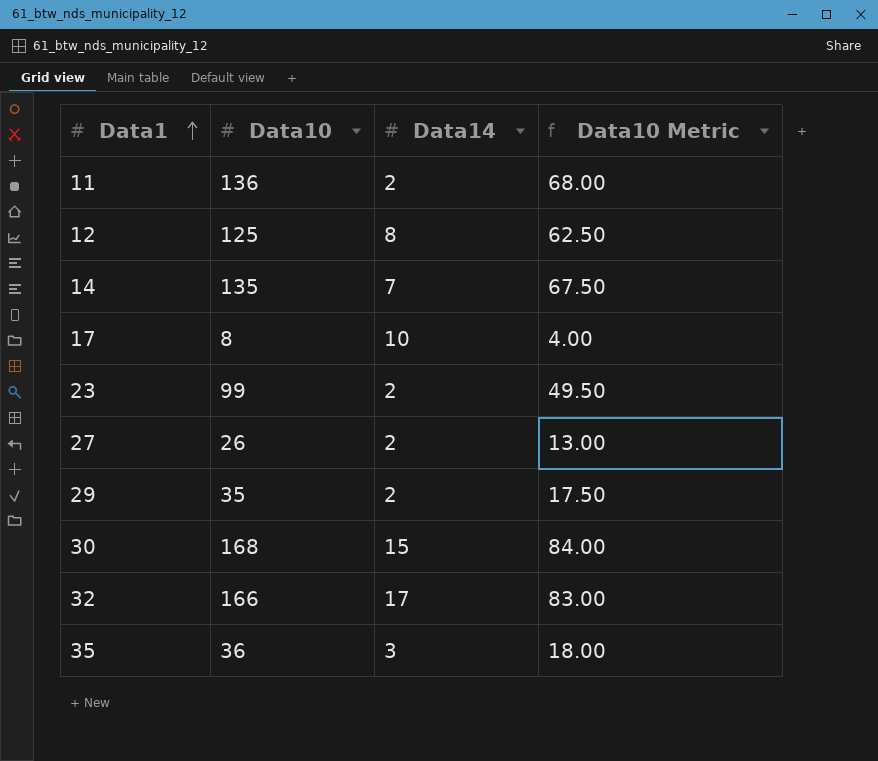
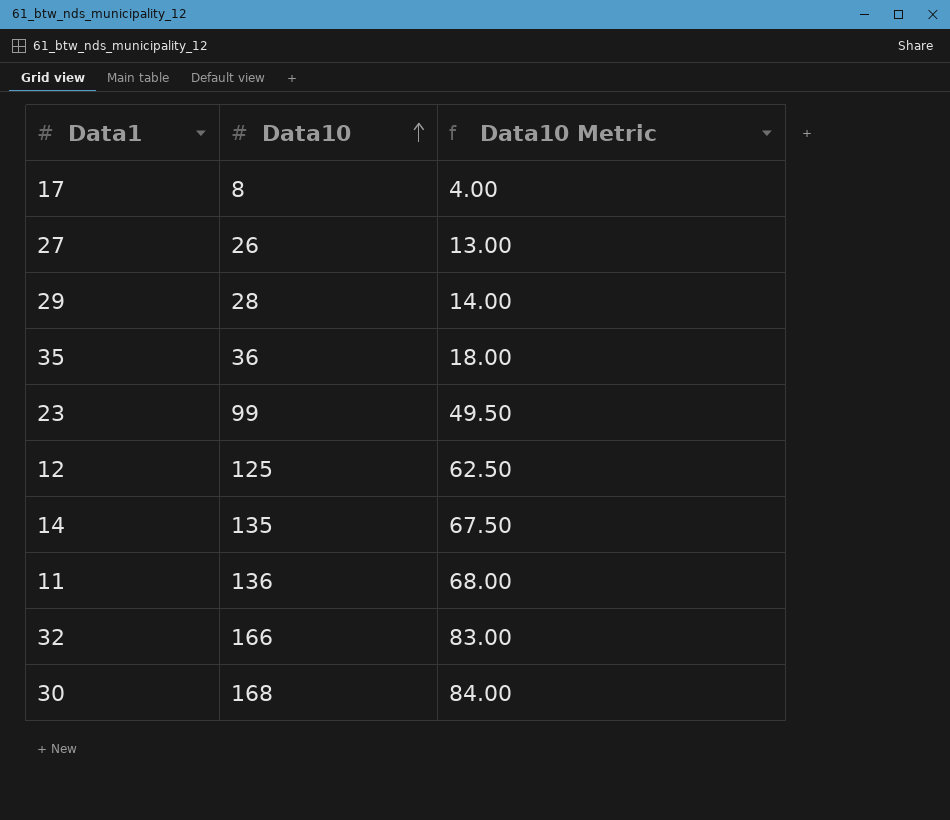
row order: Data1 ascending -> Data10 ascending
column Data14 | position: 3 -> none
29 | Data10: 35 -> 28
29 | Data10 Metric: 17.50 -> 14.00

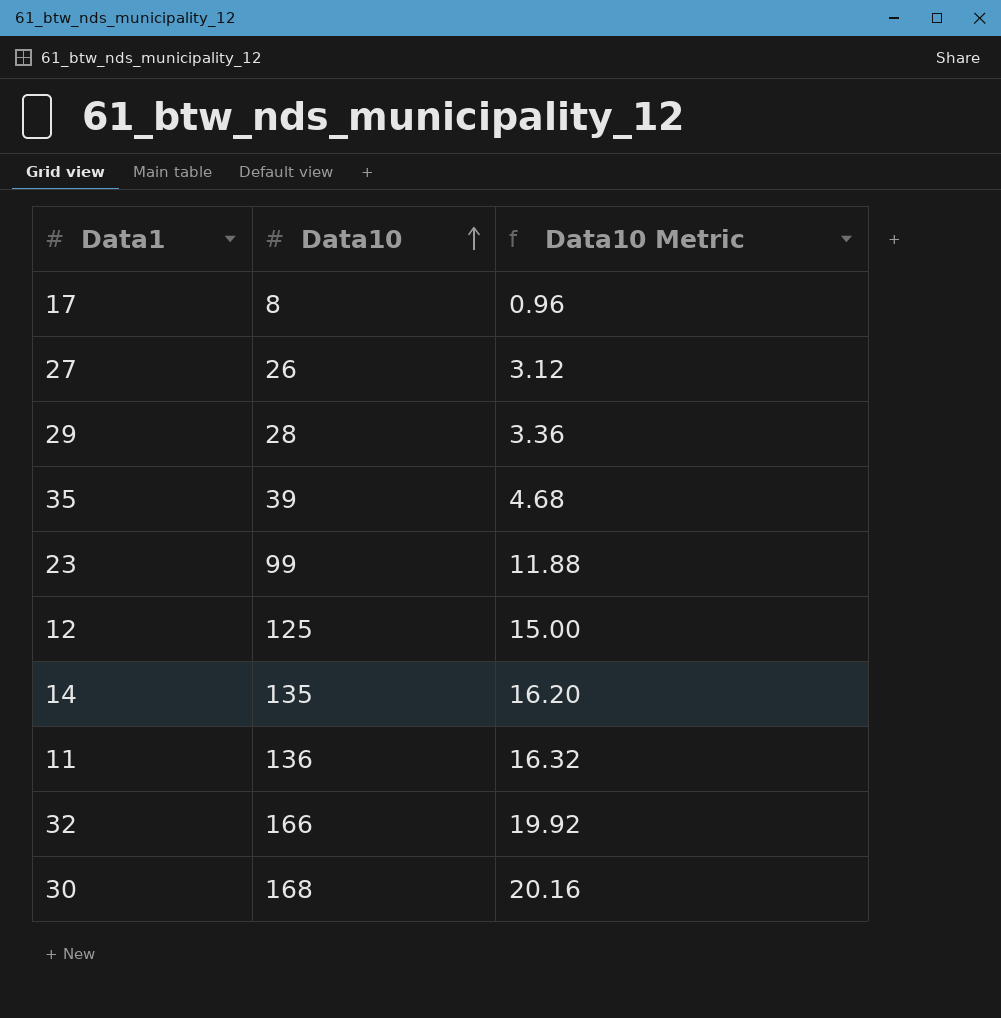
column Data10 Metric | formula: [Data10] * 0.5 -> [Data10] * 0.12
35 | Data10: 36 -> 39

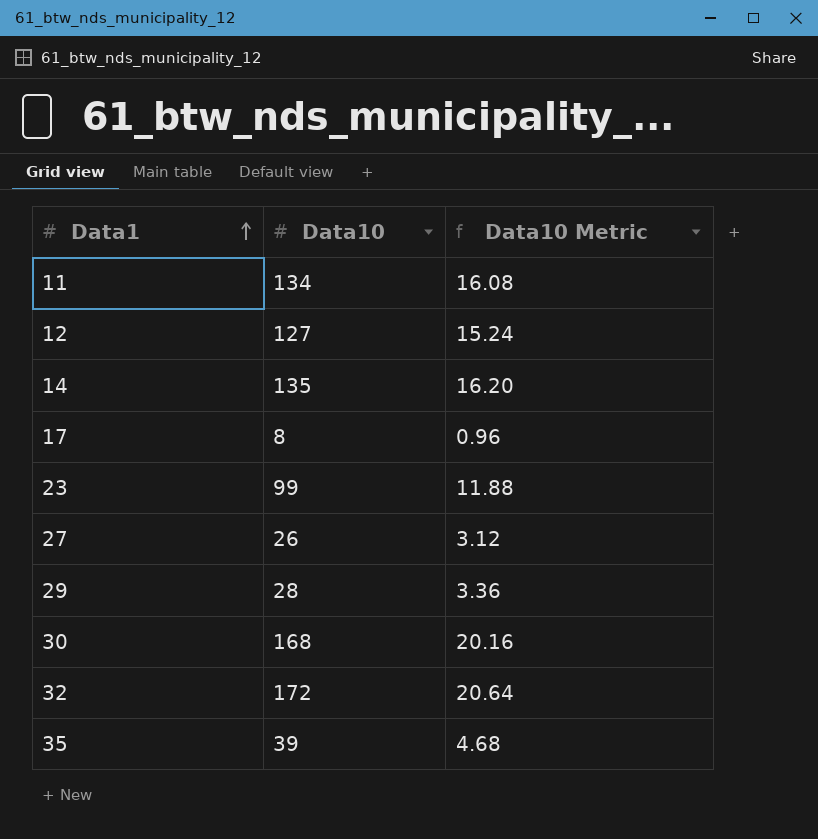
row order: Data10 ascending -> Data1 ascending
11 | Data10: 136 -> 134
11 | Data10 Metric: 16.32 -> 16.08
12 | Data10: 125 -> 127
12 | Data10 Metric: 15.00 -> 15.24
32 | Data10: 166 -> 172
32 | Data10 Metric: 19.92 -> 20.64

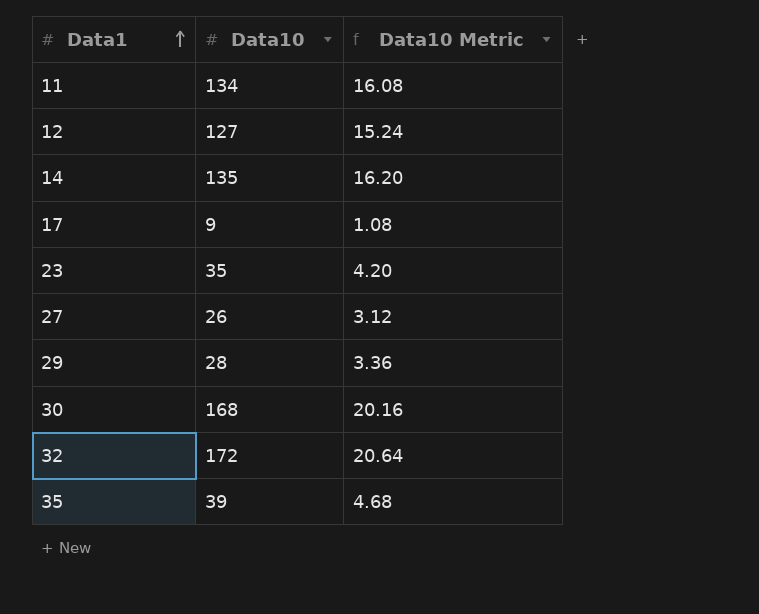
17 | Data10: 8 -> 9
17 | Data10 Metric: 0.96 -> 1.08
23 | Data10: 99 -> 35
23 | Data10 Metric: 11.88 -> 4.20

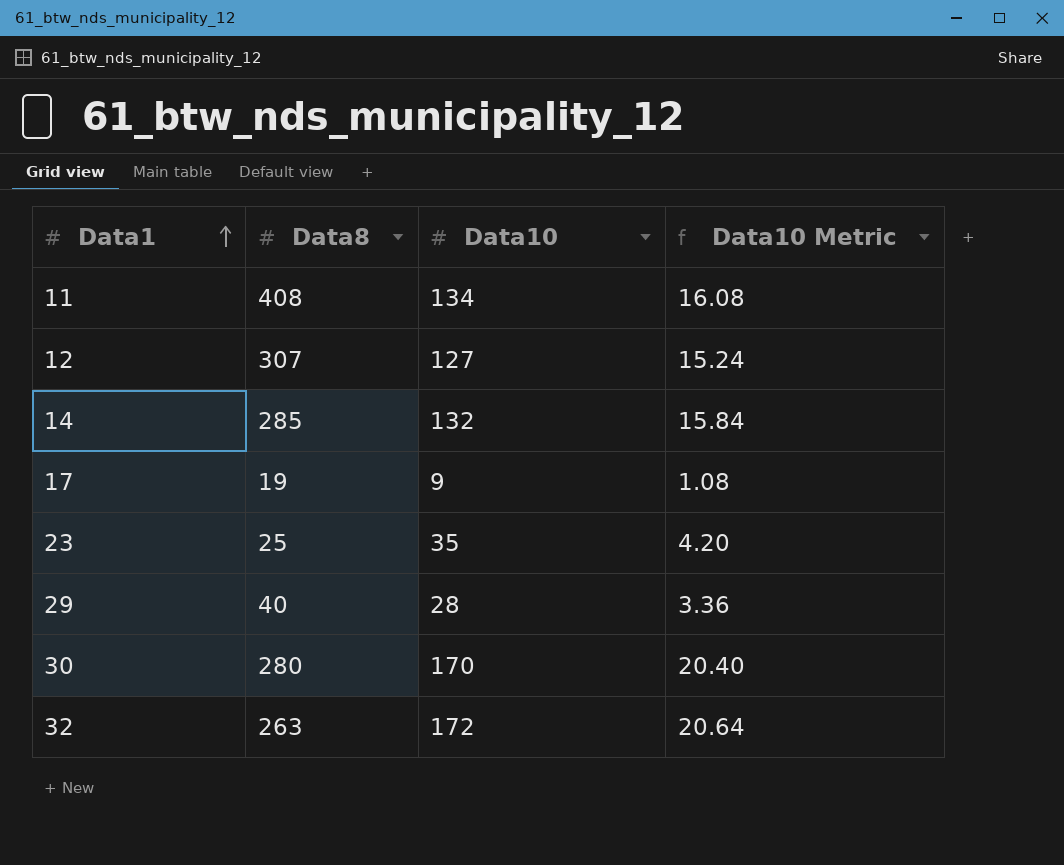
column Data8 | position: none -> 2
row 27: 26 | 3.12 -> none
row 35: 39 | 4.68 -> none
14 | Data10: 135 -> 132
14 | Data10 Metric: 16.20 -> 15.84
30 | Data10: 168 -> 170
30 | Data10 Metric: 20.16 -> 20.40

